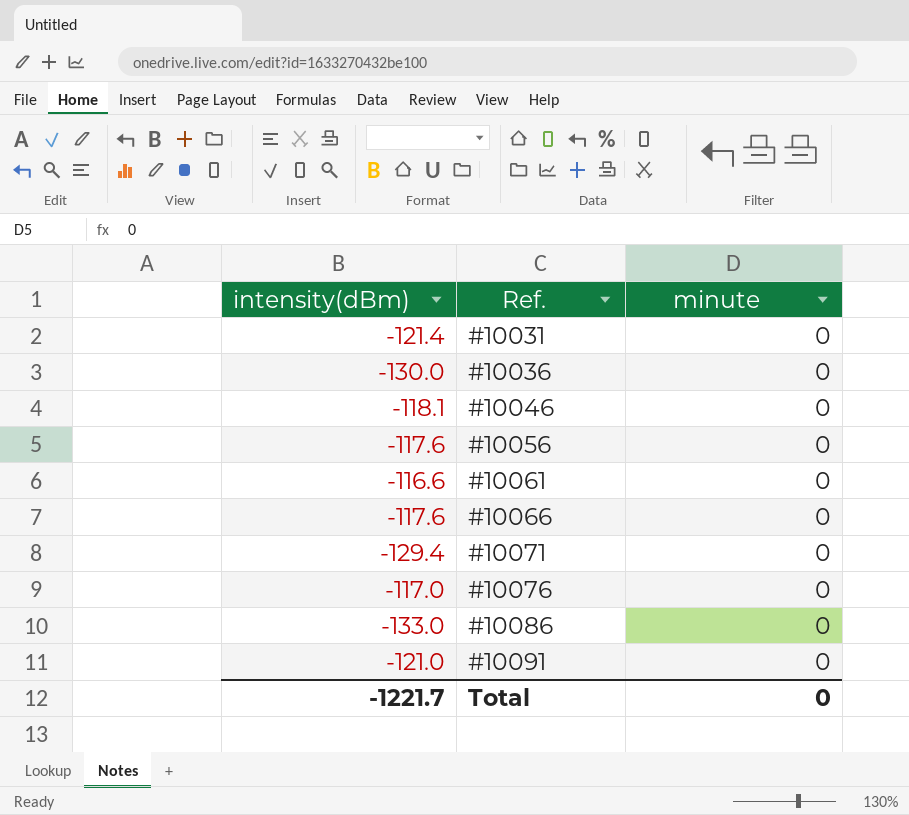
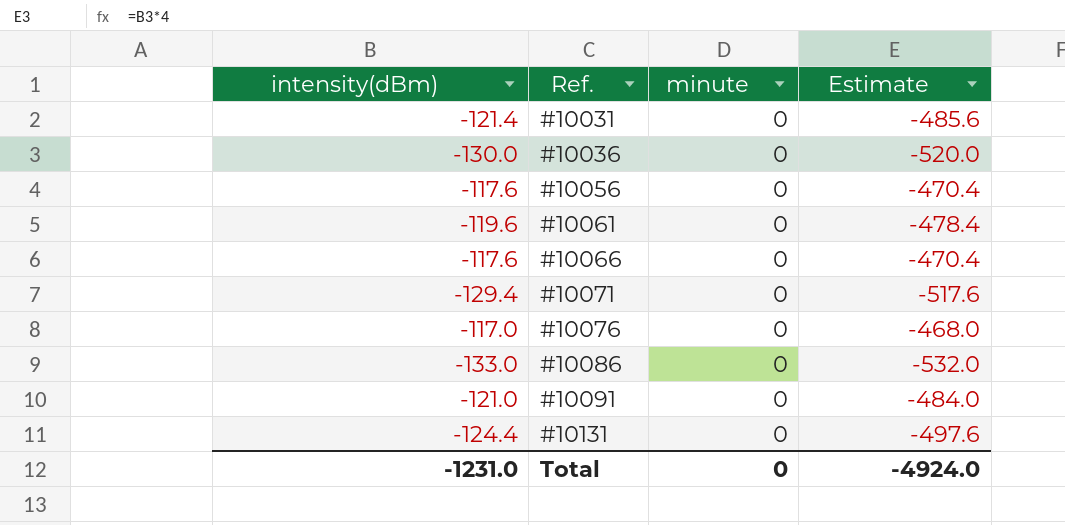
column Estimate | formula: none -> [intensity(dBm)] * 4
row #10046: -118.1 | 0 -> none
#10061 | intensity(dBm): -116.6 -> -119.6
row #10131: none -> -124.4 | 0 | -497.6
Total | intensity(dBm): -1221.7 -> -1231.0

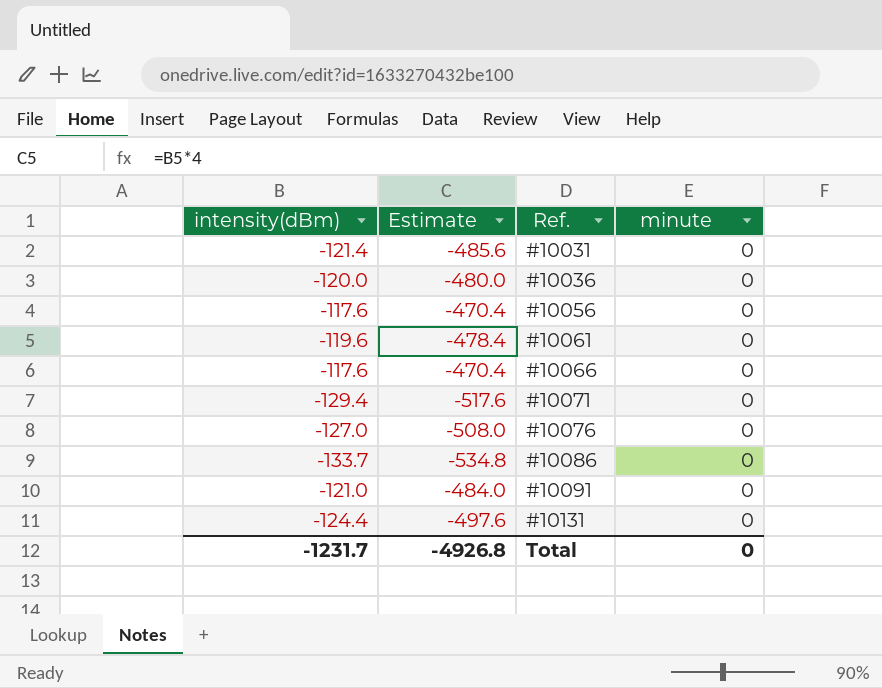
column Estimate | position: 4 -> 2
#10036 | intensity(dBm): -130.0 -> -120.0
#10036 | Estimate: -520.0 -> -480.0
#10076 | intensity(dBm): -117.0 -> -127.0
#10076 | Estimate: -468.0 -> -508.0
#10086 | intensity(dBm): -133.0 -> -133.7
#10086 | Estimate: -532.0 -> -534.8
Total | intensity(dBm): -1231.0 -> -1231.7
Total | Estimate: -4924.0 -> -4926.8

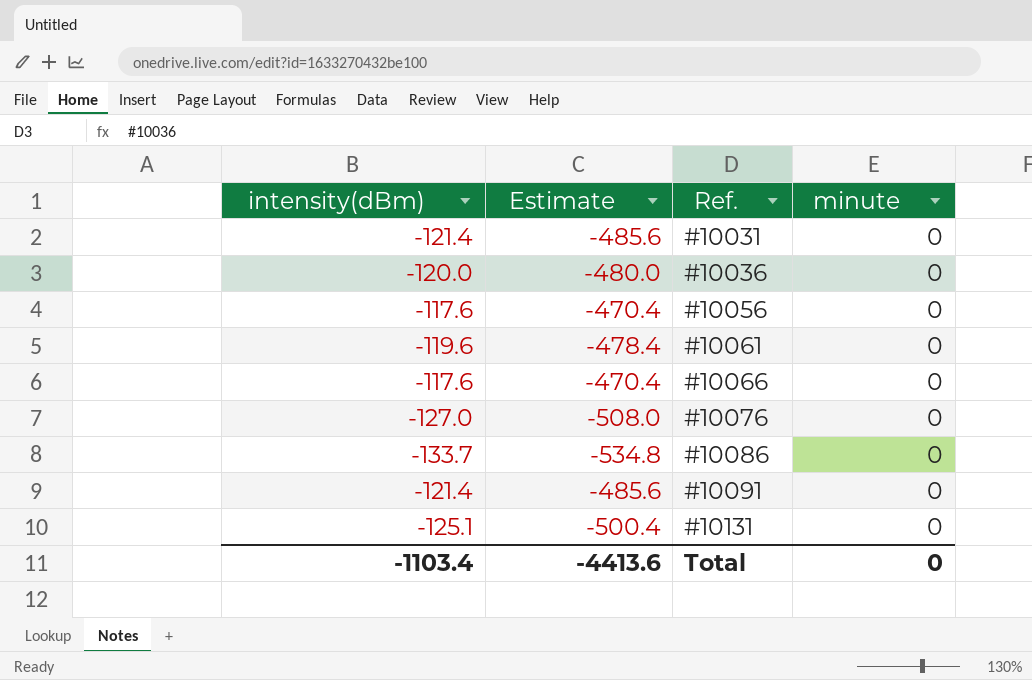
row #10071: -129.4 | -517.6 | 0 -> none
#10091 | intensity(dBm): -121.0 -> -121.4
#10091 | Estimate: -484.0 -> -485.6
#10131 | intensity(dBm): -124.4 -> -125.1
#10131 | Estimate: -497.6 -> -500.4
Total | intensity(dBm): -1231.7 -> -1103.4
Total | Estimate: -4926.8 -> -4413.6

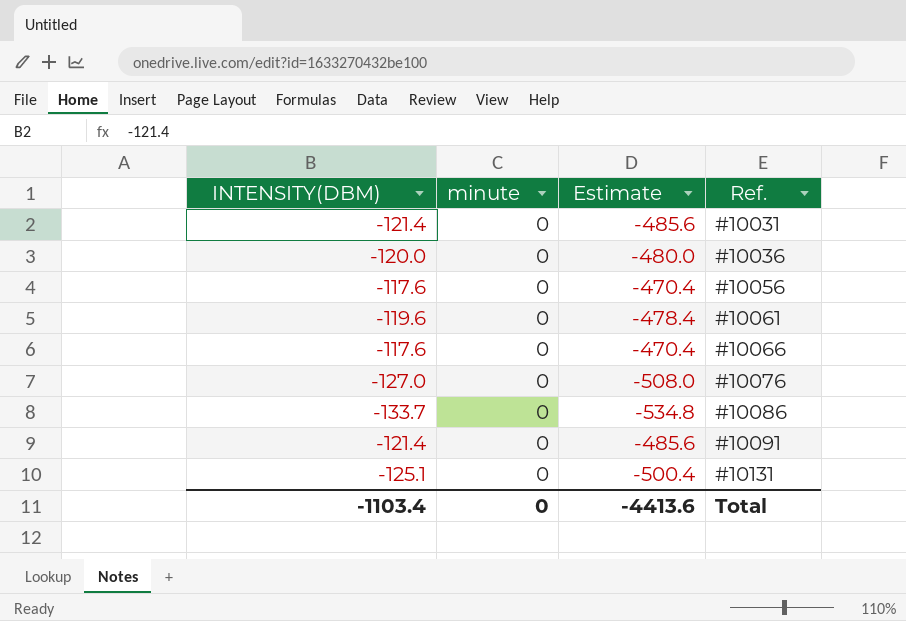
column name: intensity(dBm) -> INTENSITY(DBM)
column minute | position: 4 -> 2

